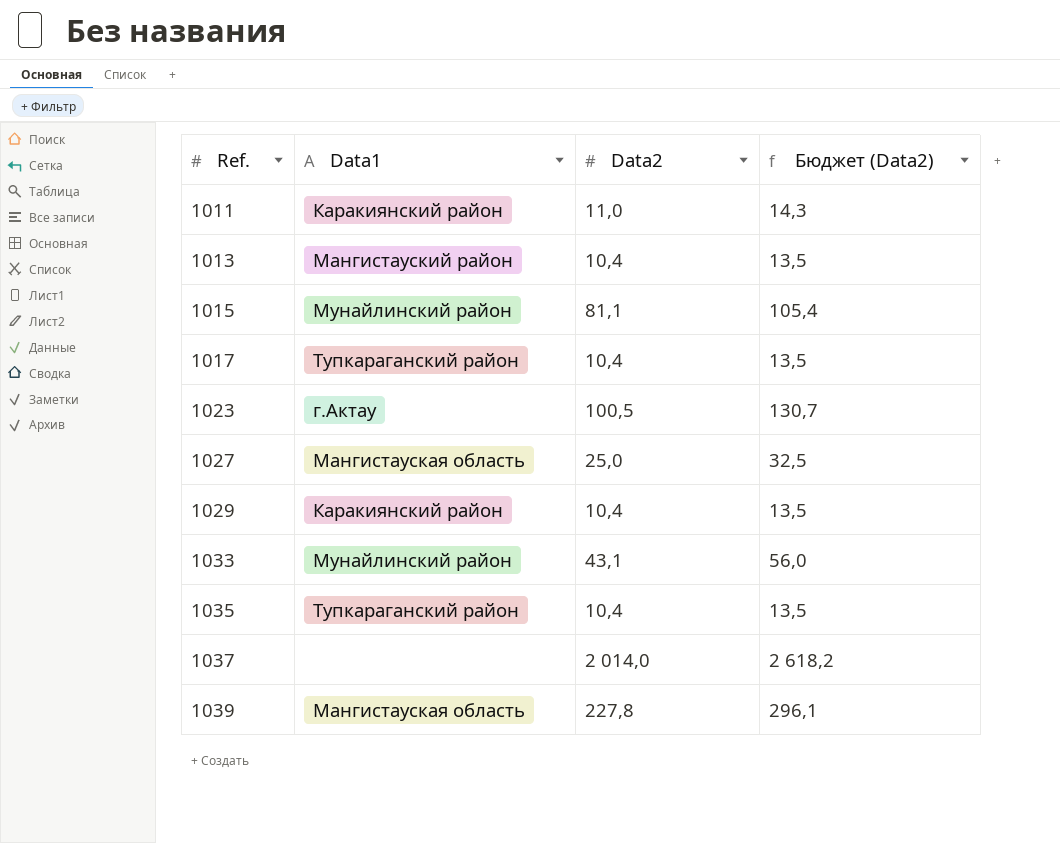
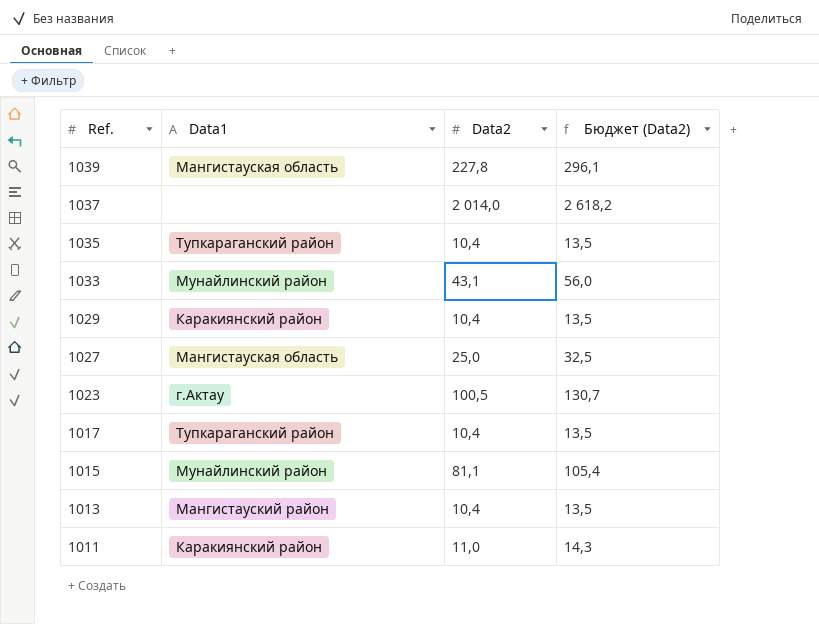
row order: Ref. ascending -> Ref. descending

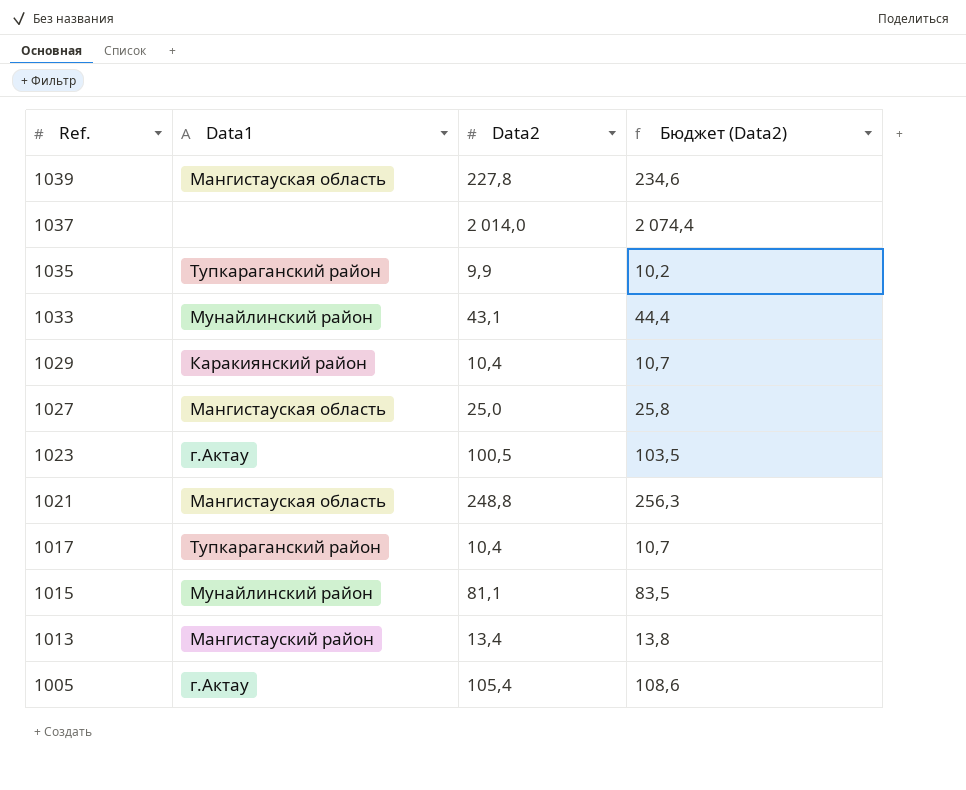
column Бюджет (Data2) | formula: [Data2] * 1,3 -> [Data2] * 1,03
row 1011: Каракиянский район | 11,0 | 14,3 -> none
1035 | Data2: 10,4 -> 9,9
row 1021: none -> Мангистауская область | 248,8 | 256,3
1013 | Data2: 10,4 -> 13,4
row 1005: none -> г.Актау | 105,4 | 108,6

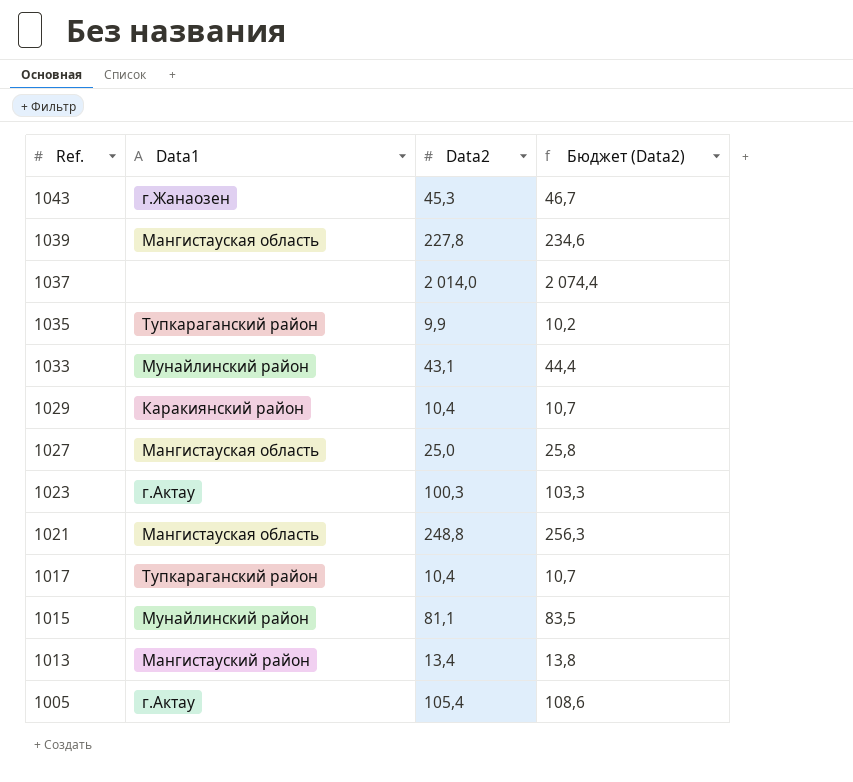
row 1043: none -> г.Жанаозен | 45,3 | 46,7
1023 | Data2: 100,5 -> 100,3
1023 | Бюджет (Data2): 103,5 -> 103,3

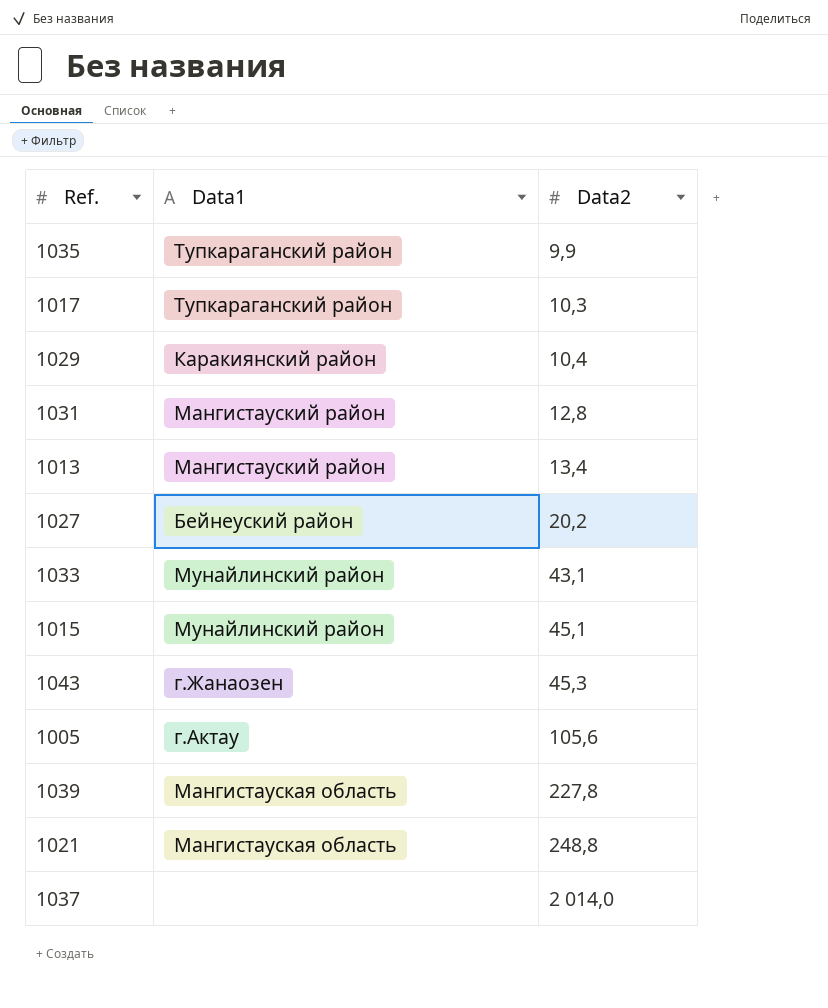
row order: Ref. descending -> Data2 ascending
column Бюджет (Data2) | formula: [Data2] * 1,03 -> none
row 1023: г.Актау | 100,3 | 103,3 -> none
1017 | Data2: 10,4 -> 10,3
row 1031: none -> Мангистауский район | 12,8
1027 | Data1: Мангистауская область -> Бейнеуский район
1027 | Data2: 25,0 -> 20,2
1015 | Data2: 81,1 -> 45,1
1005 | Data2: 105,4 -> 105,6

